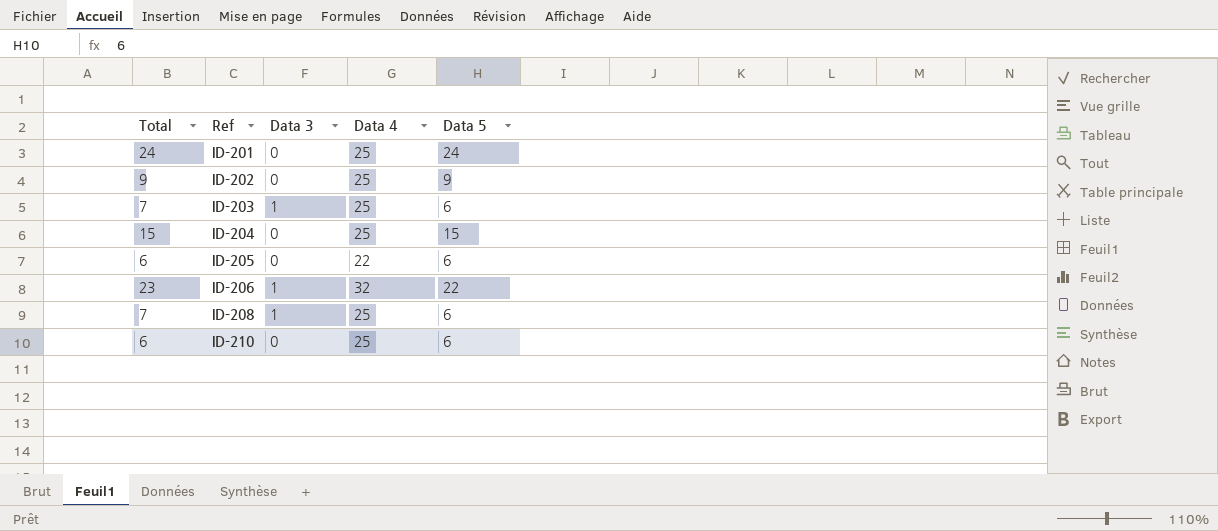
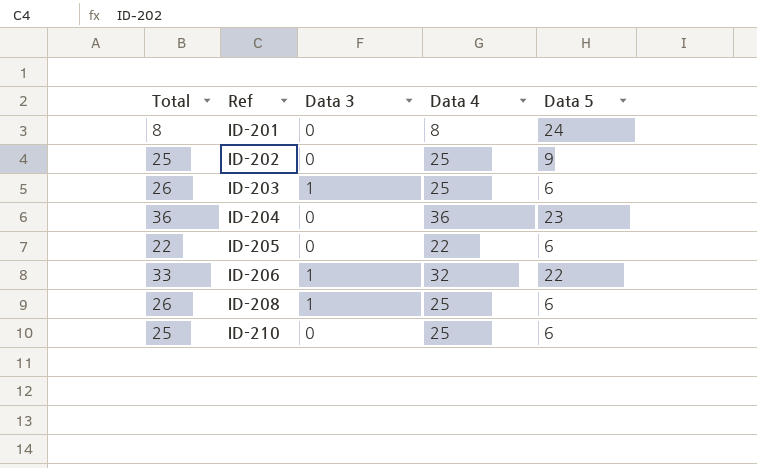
column Total | formula: [Data 3] + [Data 5] -> [Data 3] + [Data 4]
ID-201 | Data 4: 25 -> 8
ID-204 | Data 4: 25 -> 36
ID-204 | Data 5: 15 -> 23

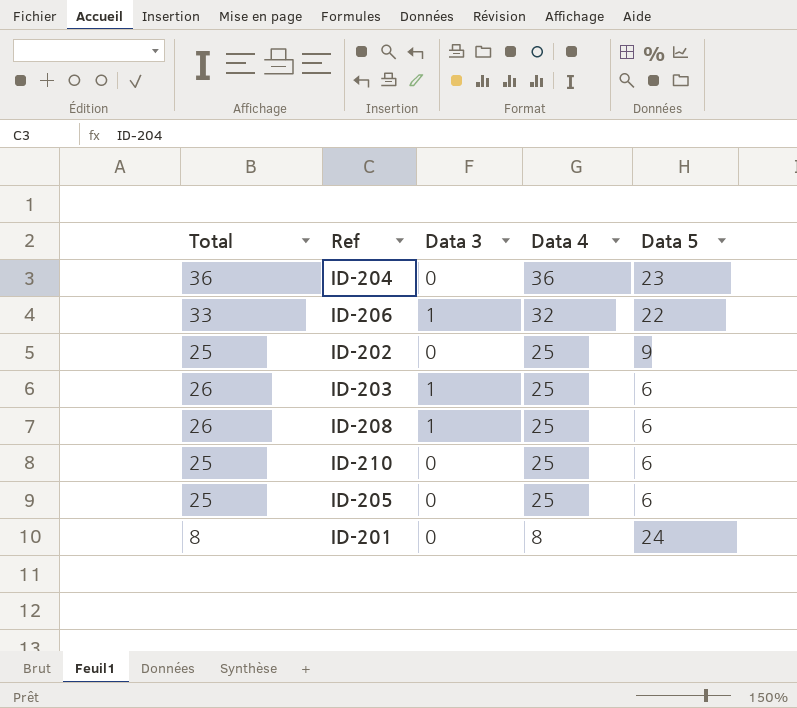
row order: Ref ascending -> Data 4 descending
ID-205 | Total: 22 -> 25
ID-205 | Data 4: 22 -> 25

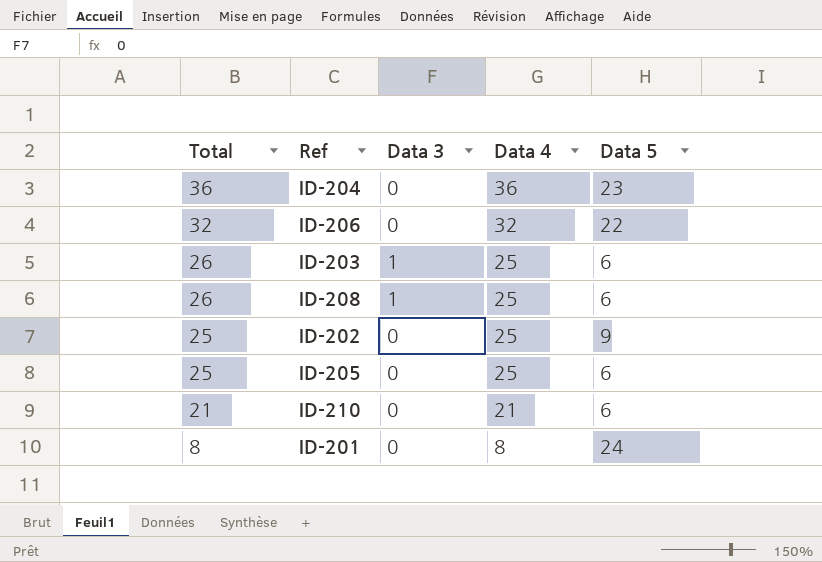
row order: Data 4 descending -> Total descending
ID-206 | Total: 33 -> 32
ID-206 | Data 3: 1 -> 0
ID-210 | Total: 25 -> 21
ID-210 | Data 4: 25 -> 21

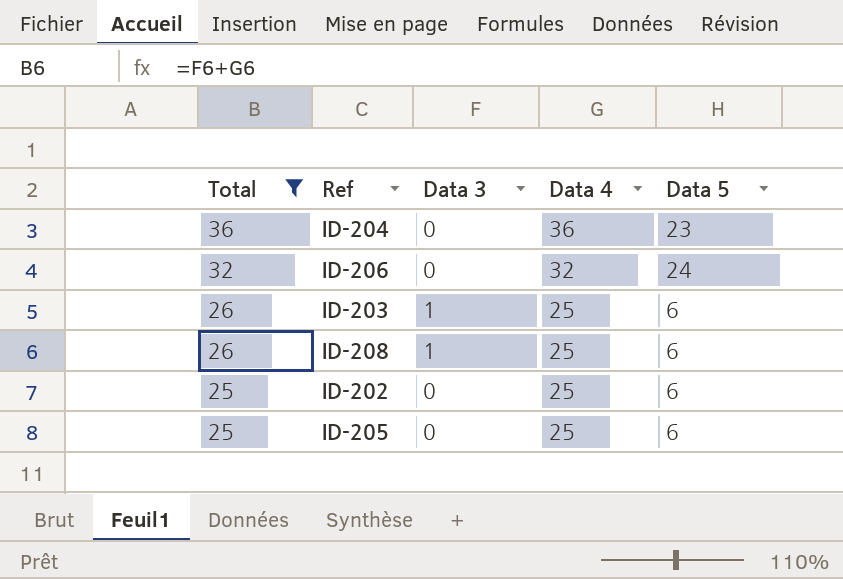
filter: none -> Total >= 25
ID-206 | Data 5: 22 -> 24
ID-202 | Data 5: 9 -> 6

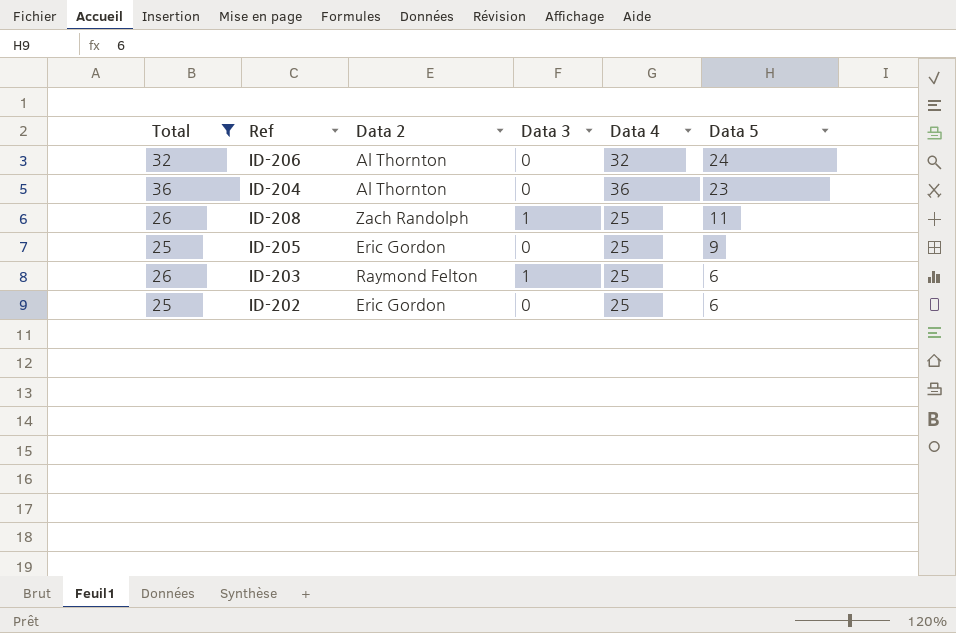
row order: Total descending -> Data 5 descending
column Data 2 | position: none -> 3
ID-208 | Data 5: 6 -> 11
ID-205 | Data 5: 6 -> 9

